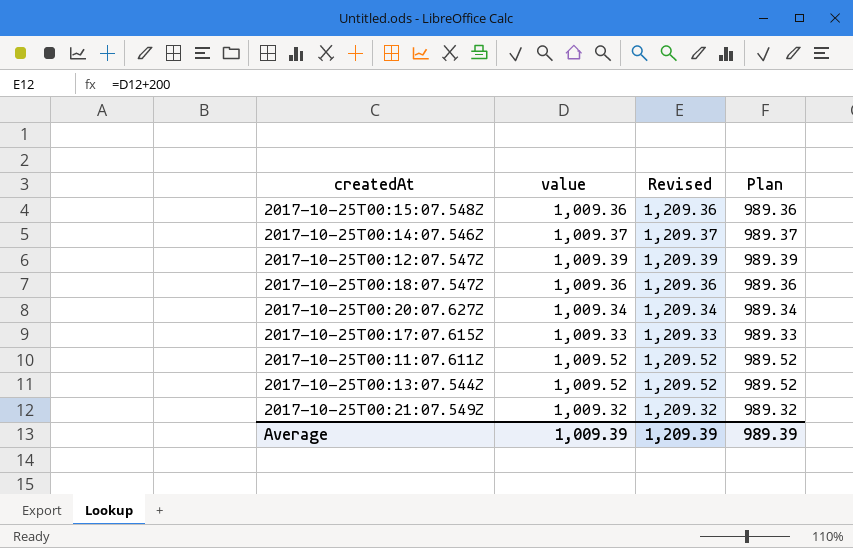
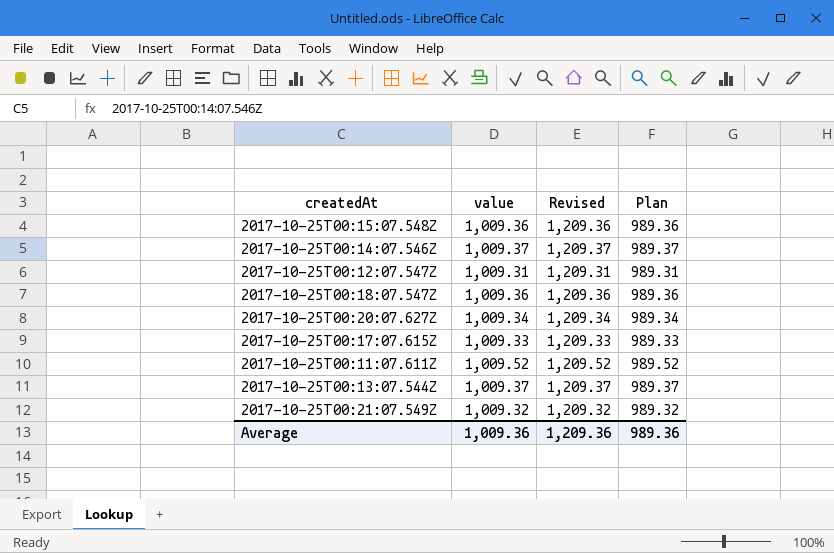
2017-10-25T00:12:07.547Z | value: 1,009.39 -> 1,009.31
2017-10-25T00:12:07.547Z | Revised: 1,209.39 -> 1,209.31
2017-10-25T00:12:07.547Z | Plan: 989.39 -> 989.31
2017-10-25T00:13:07.544Z | value: 1,009.52 -> 1,009.37
2017-10-25T00:13:07.544Z | Revised: 1,209.52 -> 1,209.37
2017-10-25T00:13:07.544Z | Plan: 989.52 -> 989.37
Average | value: 1,009.39 -> 1,009.36
Average | Revised: 1,209.39 -> 1,209.36
Average | Plan: 989.39 -> 989.36

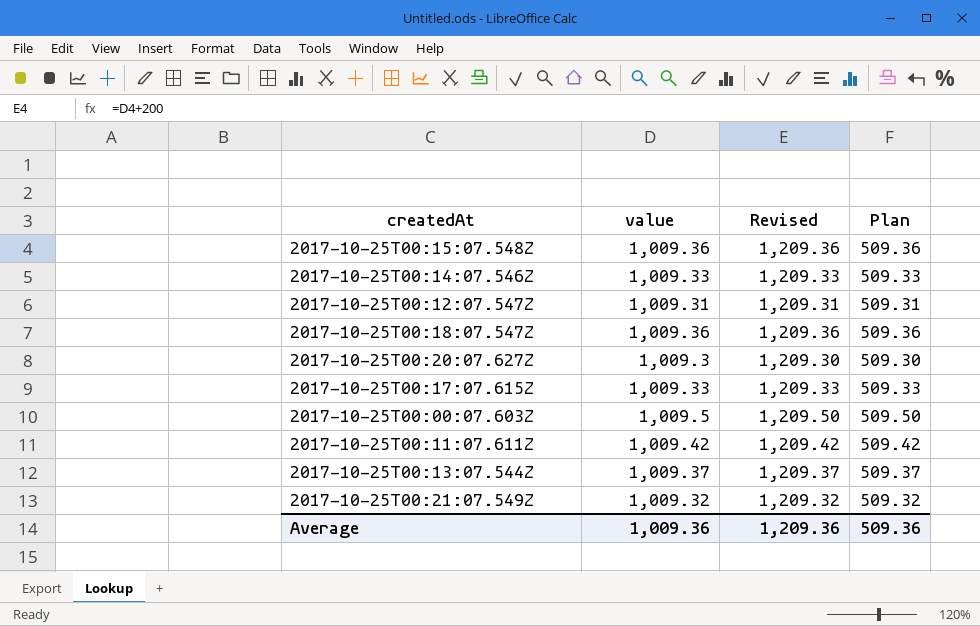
column Plan | formula: [value] - 20 -> [value] - 500
2017-10-25T00:14:07.546Z | value: 1,009.37 -> 1,009.33
2017-10-25T00:14:07.546Z | Revised: 1,209.37 -> 1,209.33
2017-10-25T00:20:07.627Z | value: 1,009.34 -> 1,009.3
2017-10-25T00:20:07.627Z | Revised: 1,209.34 -> 1,209.30
row 2017-10-25T00:00:07.603Z: none -> 1,009.5 | 1,209.50 | 509.50
2017-10-25T00:11:07.611Z | value: 1,009.52 -> 1,009.42
2017-10-25T00:11:07.611Z | Revised: 1,209.52 -> 1,209.42
Average | Plan: 989.36 -> 509.36

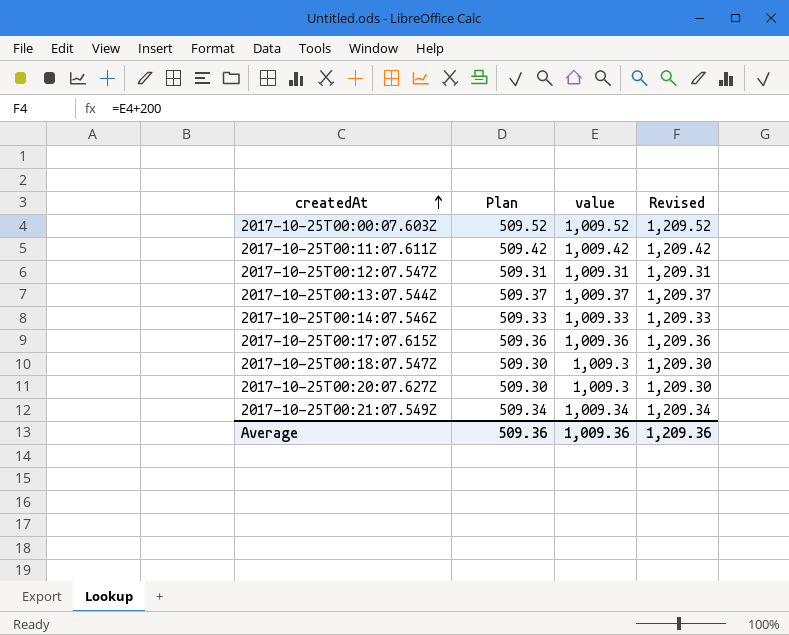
row order: none -> createdAt ascending
column Plan | position: 4 -> 2
row 2017-10-25T00:15:07.548Z: 1,009.36 | 1,209.36 | 509.36 -> none
2017-10-25T00:00:07.603Z | Plan: 509.50 -> 509.52
2017-10-25T00:00:07.603Z | value: 1,009.5 -> 1,009.52
2017-10-25T00:00:07.603Z | Revised: 1,209.50 -> 1,209.52
2017-10-25T00:17:07.615Z | Plan: 509.33 -> 509.36
2017-10-25T00:17:07.615Z | value: 1,009.33 -> 1,009.36
2017-10-25T00:17:07.615Z | Revised: 1,209.33 -> 1,209.36
2017-10-25T00:18:07.547Z | Plan: 509.36 -> 509.30
2017-10-25T00:18:07.547Z | value: 1,009.36 -> 1,009.3
2017-10-25T00:18:07.547Z | Revised: 1,209.36 -> 1,209.30
2017-10-25T00:21:07.549Z | Plan: 509.32 -> 509.34
2017-10-25T00:21:07.549Z | value: 1,009.32 -> 1,009.34
2017-10-25T00:21:07.549Z | Revised: 1,209.32 -> 1,209.34

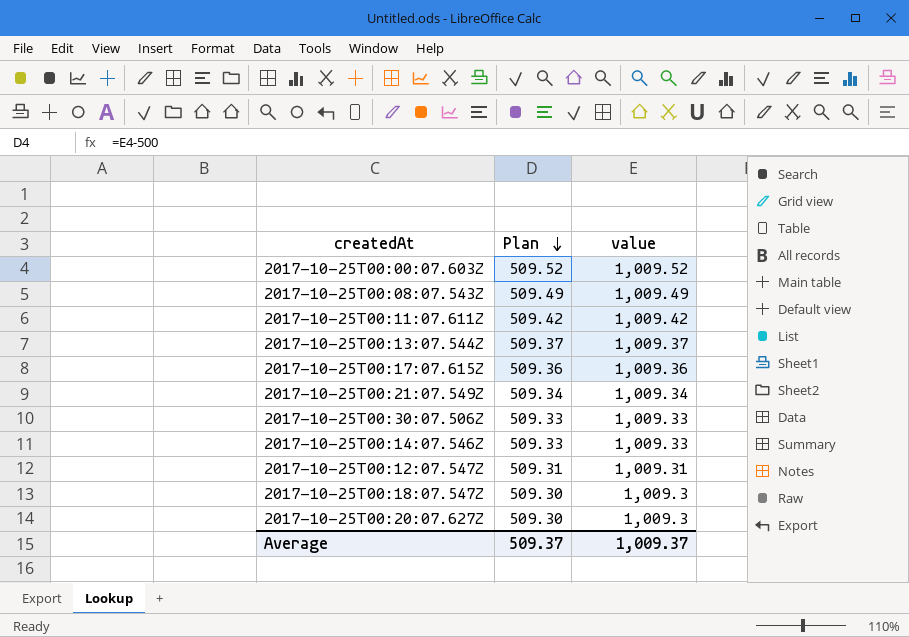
row order: createdAt ascending -> Plan descending
column Revised | formula: [value] + 200 -> none
row 2017-10-25T00:08:07.543Z: none -> 509.49 | 1,009.49
row 2017-10-25T00:30:07.506Z: none -> 509.33 | 1,009.33
Average | Plan: 509.36 -> 509.37
Average | value: 1,009.36 -> 1,009.37

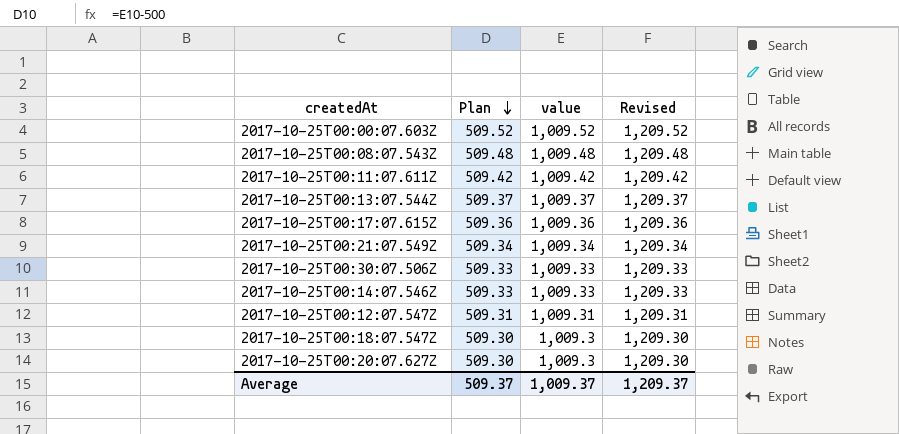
column Revised | formula: none -> [value] + 200
2017-10-25T00:08:07.543Z | Plan: 509.49 -> 509.48
2017-10-25T00:08:07.543Z | value: 1,009.49 -> 1,009.48

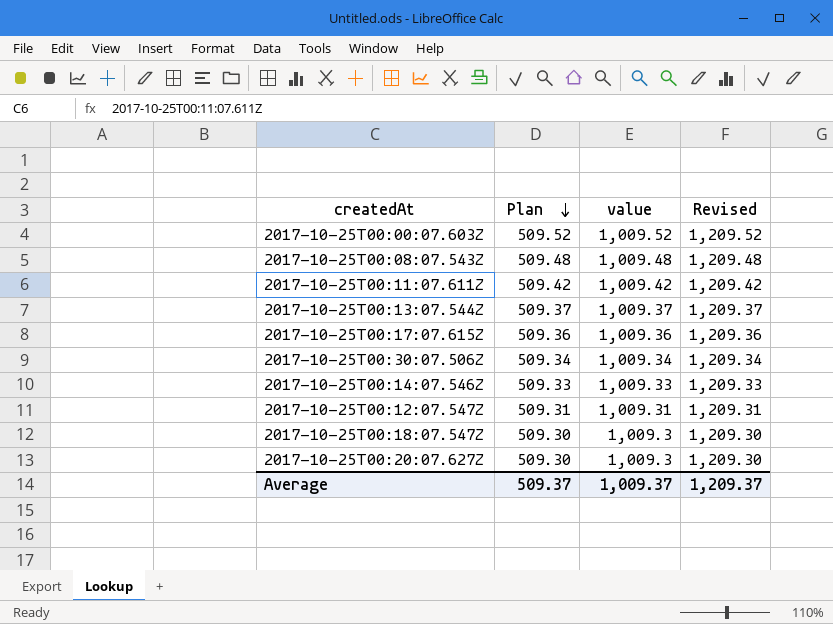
row 2017-10-25T00:21:07.549Z: 509.34 | 1,009.34 | 1,209.34 -> none
2017-10-25T00:30:07.506Z | Plan: 509.33 -> 509.34
2017-10-25T00:30:07.506Z | value: 1,009.33 -> 1,009.34
2017-10-25T00:30:07.506Z | Revised: 1,209.33 -> 1,209.34

